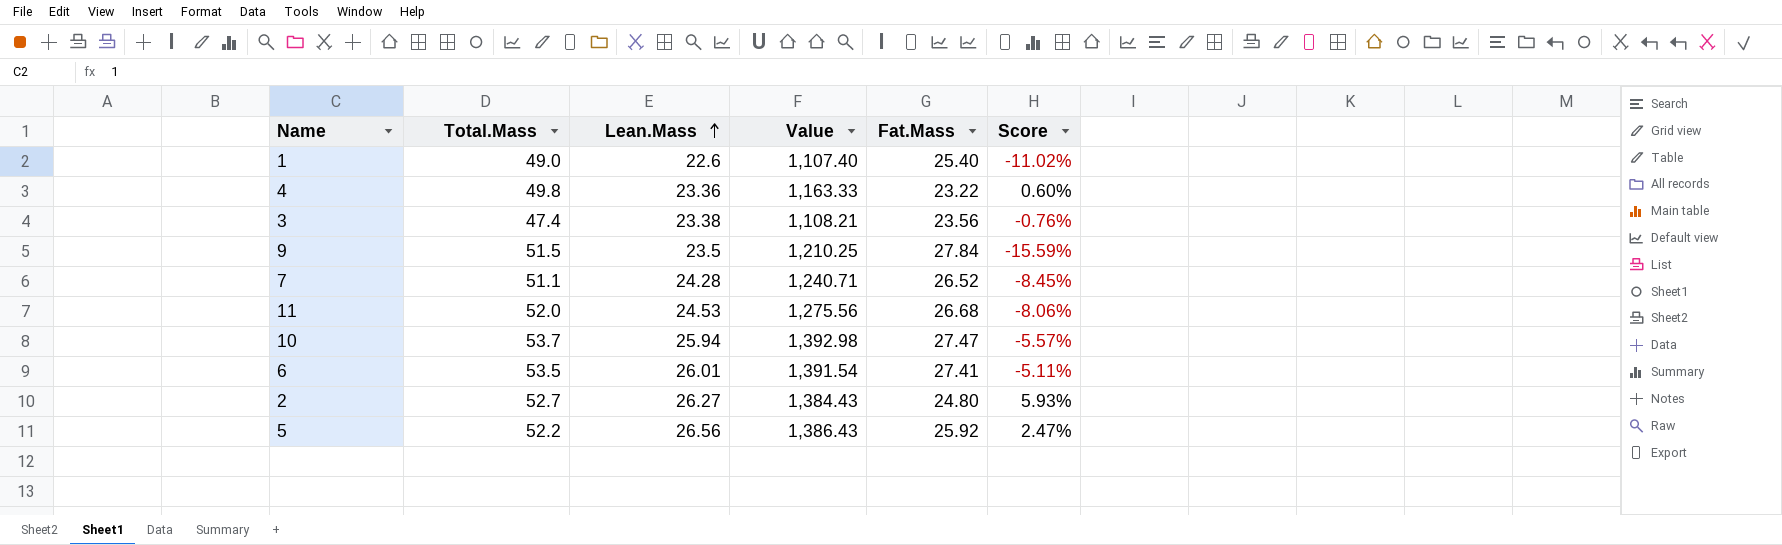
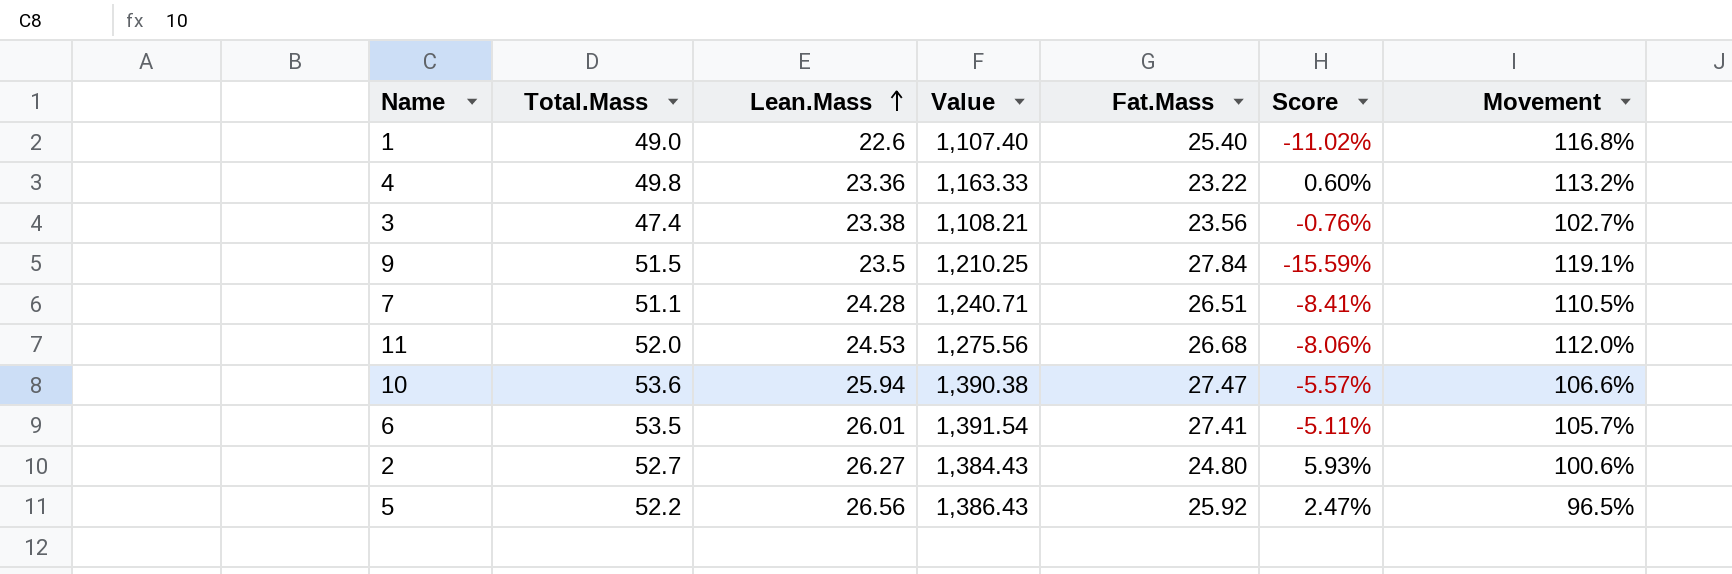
column Movement | formula: none -> ([Total.Mass] - [Lean.Mass]) / [Lean.Mass]
7 | Fat.Mass: 26.52 -> 26.51
7 | Score: -8.45% -> -8.41%
10 | Total.Mass: 53.7 -> 53.6
10 | Value: 1,392.98 -> 1,390.38

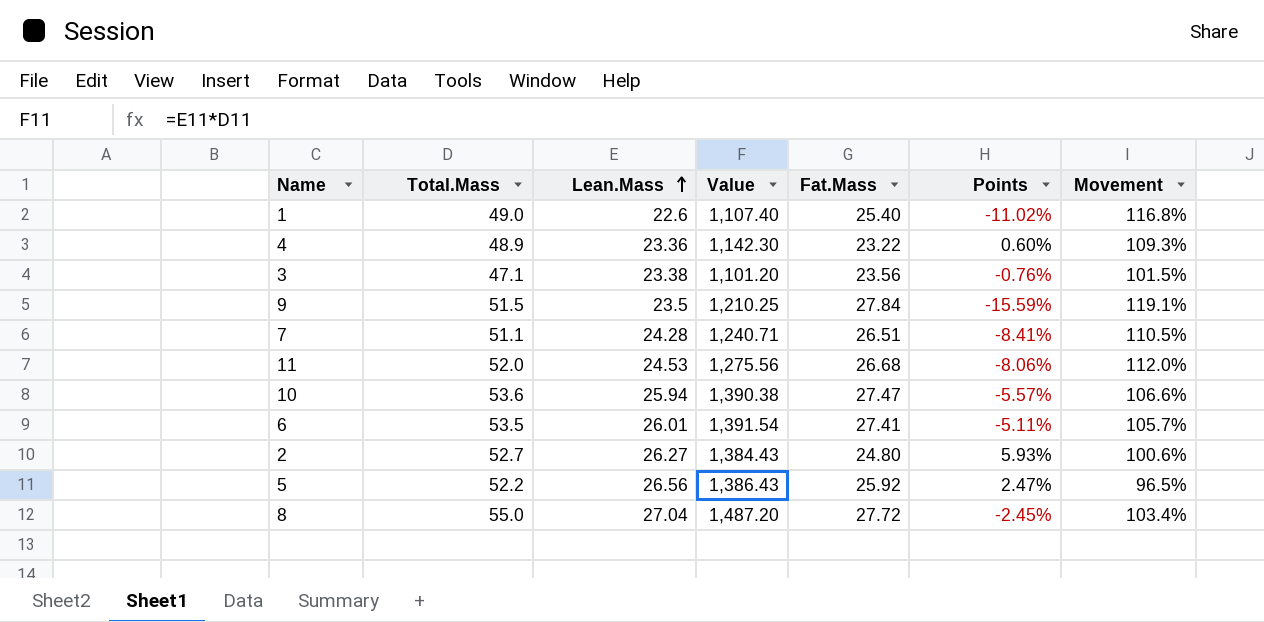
column name: Score -> Points
4 | Total.Mass: 49.8 -> 48.9
4 | Value: 1,163.33 -> 1,142.30
4 | Movement: 113.2% -> 109.3%
3 | Total.Mass: 47.4 -> 47.1
3 | Value: 1,108.21 -> 1,101.20
3 | Movement: 102.7% -> 101.5%
row 8: none -> 55.0 | 27.04 | 1,487.20 | 27.72 | -2.45% | 103.4%

